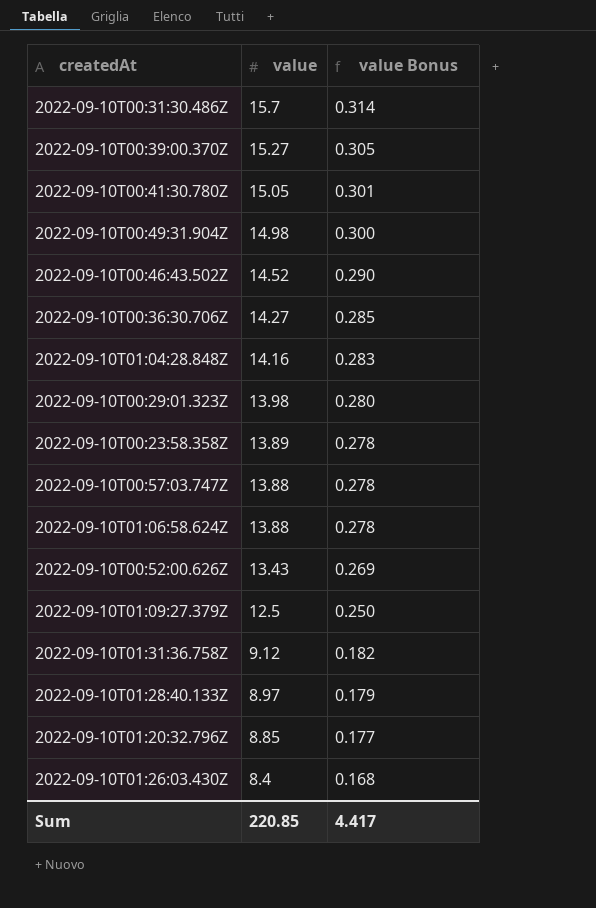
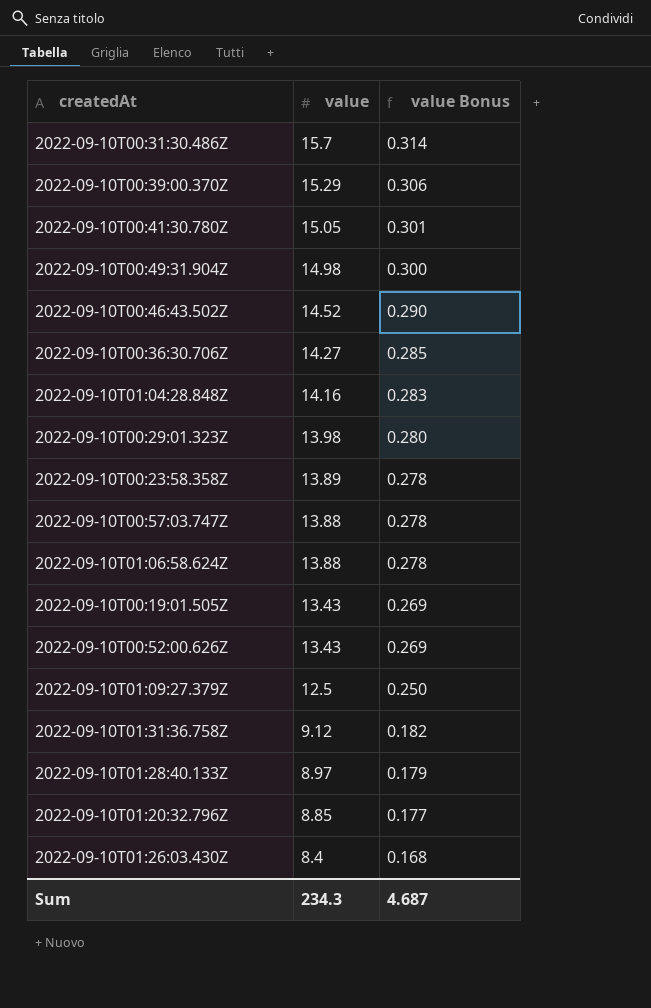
2022-09-10T00:39:00.370Z | value: 15.27 -> 15.29
2022-09-10T00:39:00.370Z | value Bonus: 0.305 -> 0.306
row 2022-09-10T00:19:01.505Z: none -> 13.43 | 0.269
Sum | value: 220.85 -> 234.3
Sum | value Bonus: 4.417 -> 4.687

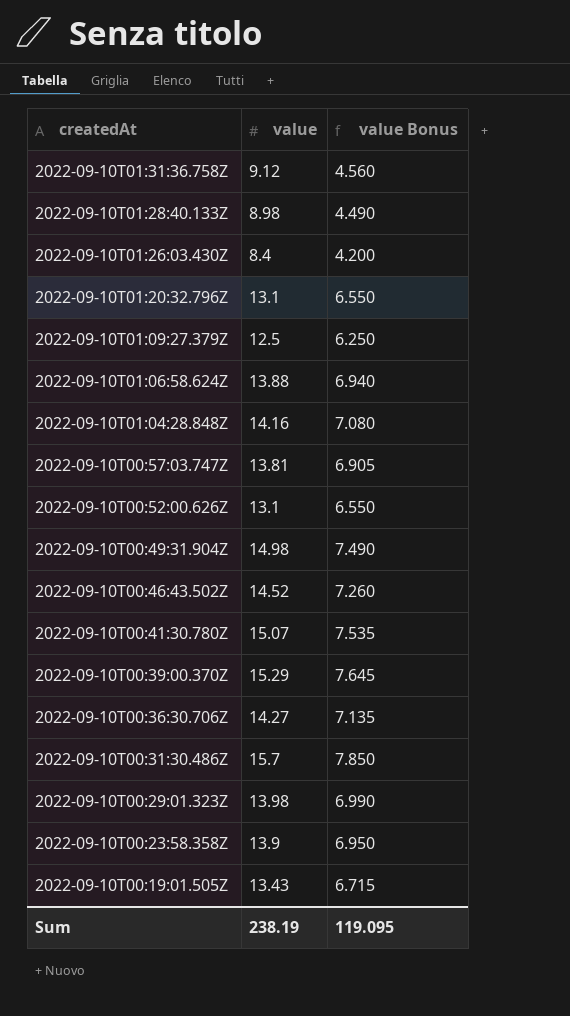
row order: value descending -> createdAt descending
column value Bonus | formula: [value] * 0.02 -> [value] * 0.5
2022-09-10T01:28:40.133Z | value: 8.97 -> 8.98
2022-09-10T01:20:32.796Z | value: 8.85 -> 13.1
2022-09-10T00:57:03.747Z | value: 13.88 -> 13.81
2022-09-10T00:52:00.626Z | value: 13.43 -> 13.1
2022-09-10T00:41:30.780Z | value: 15.05 -> 15.07
2022-09-10T00:23:58.358Z | value: 13.89 -> 13.9
Sum | value: 234.3 -> 238.19
Sum | value Bonus: 4.687 -> 119.095

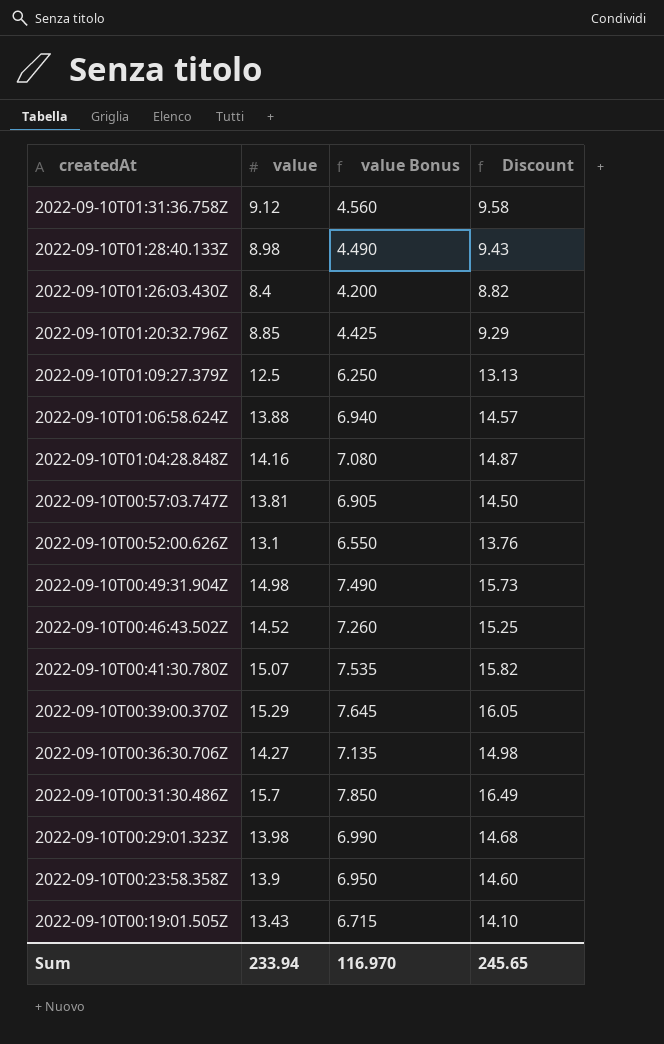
column Discount | formula: none -> [value] * 1.05
2022-09-10T01:20:32.796Z | value: 13.1 -> 8.85
2022-09-10T01:20:32.796Z | value Bonus: 6.550 -> 4.425
Sum | value: 238.19 -> 233.94
Sum | value Bonus: 119.095 -> 116.970

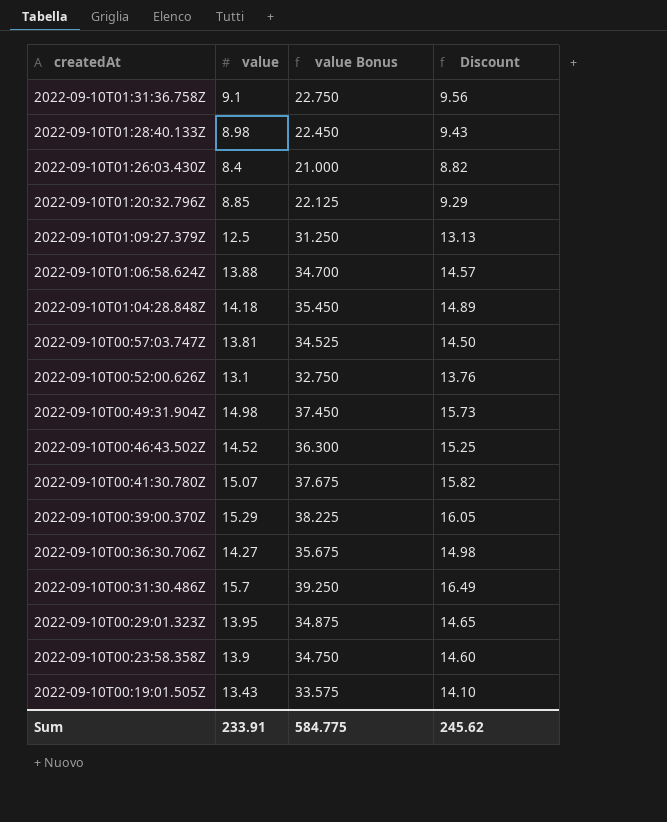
column value Bonus | formula: [value] * 0.5 -> [value] * 2.5
2022-09-10T01:31:36.758Z | value: 9.12 -> 9.1
2022-09-10T01:31:36.758Z | Discount: 9.58 -> 9.56
2022-09-10T01:04:28.848Z | value: 14.16 -> 14.18
2022-09-10T01:04:28.848Z | Discount: 14.87 -> 14.89
2022-09-10T00:29:01.323Z | value: 13.98 -> 13.95
2022-09-10T00:29:01.323Z | Discount: 14.68 -> 14.65
Sum | value: 233.94 -> 233.91
Sum | value Bonus: 116.970 -> 584.775
Sum | Discount: 245.65 -> 245.62

